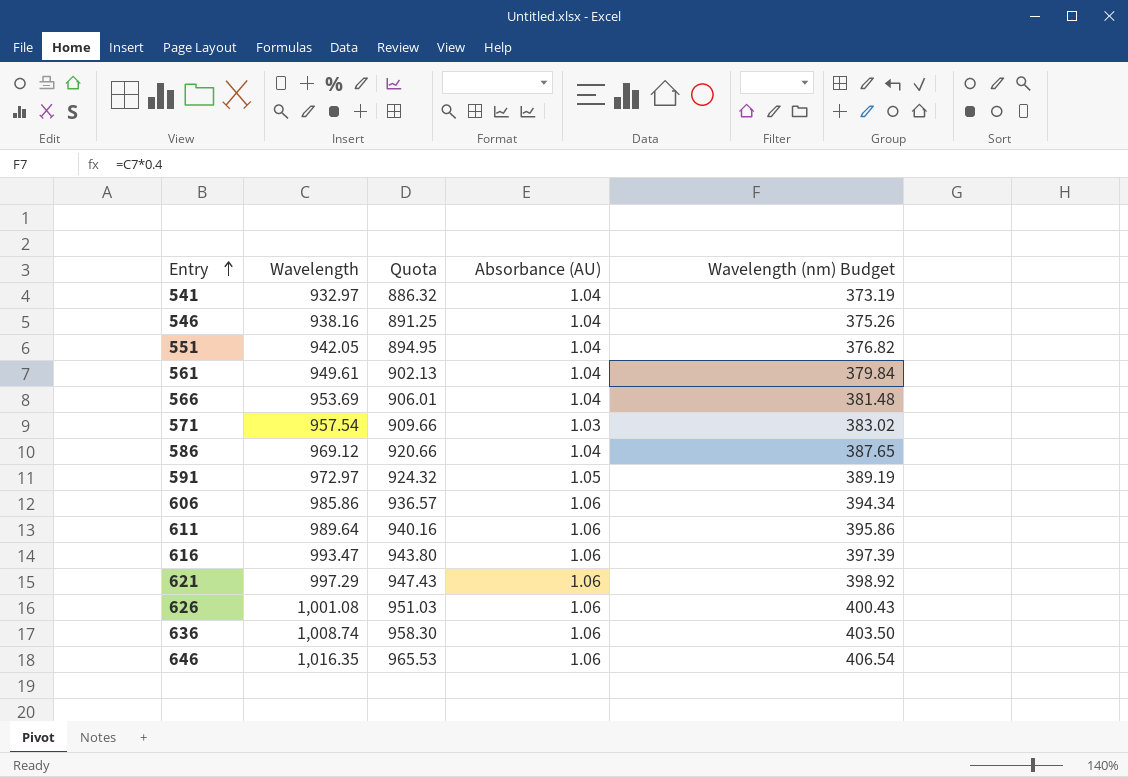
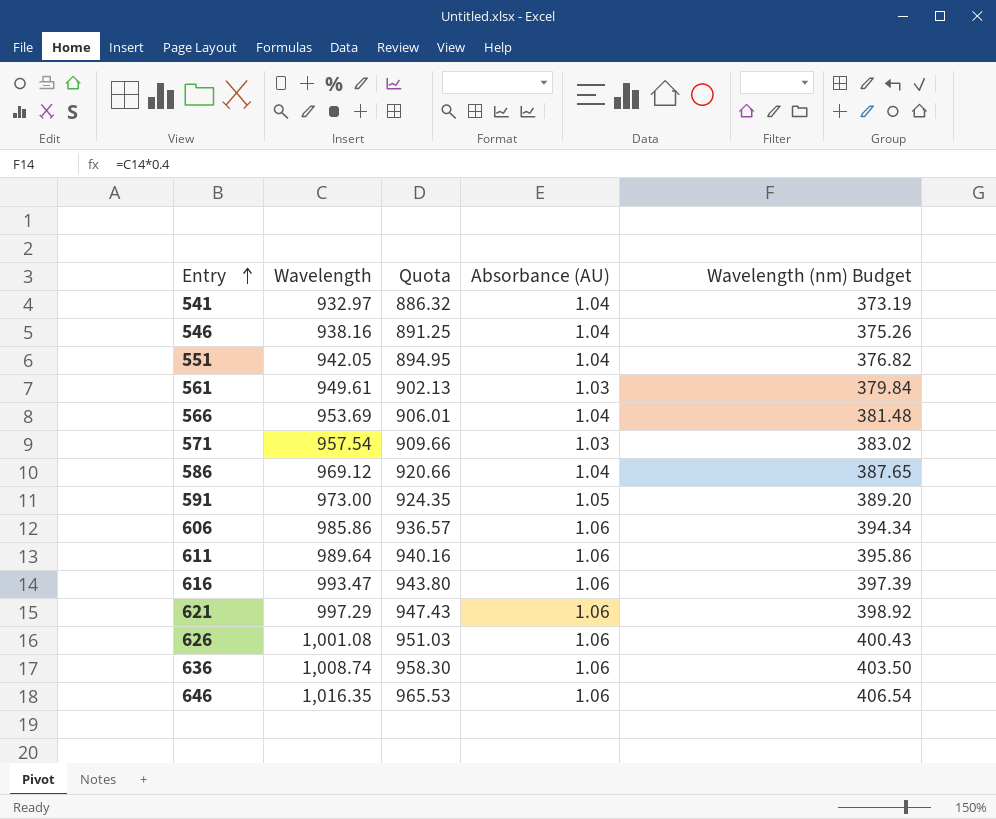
561 | Absorbance (AU): 1.04 -> 1.03
591 | Wavelength: 972.97 -> 973.00
591 | Quota: 924.32 -> 924.35
591 | Wavelength (nm) Budget: 389.19 -> 389.20

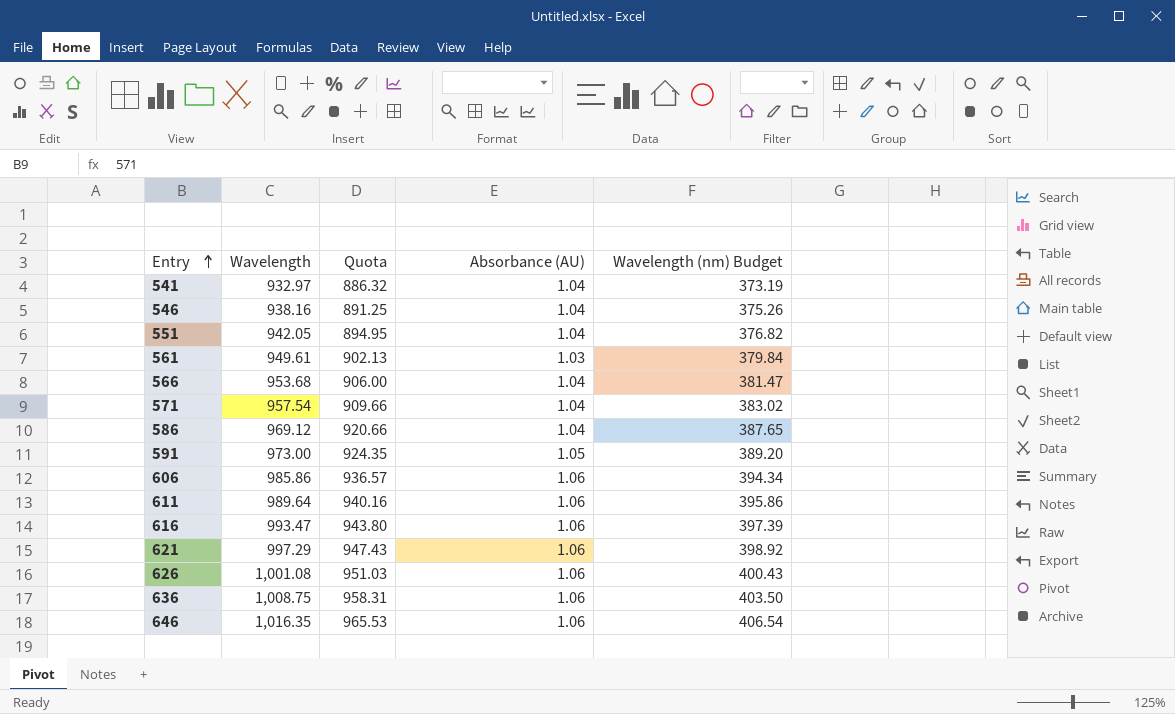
566 | Wavelength: 953.69 -> 953.68
566 | Quota: 906.01 -> 906.00
566 | Wavelength (nm) Budget: 381.48 -> 381.47
571 | Absorbance (AU): 1.03 -> 1.04
636 | Wavelength: 1,008.74 -> 1,008.75
636 | Quota: 958.30 -> 958.31

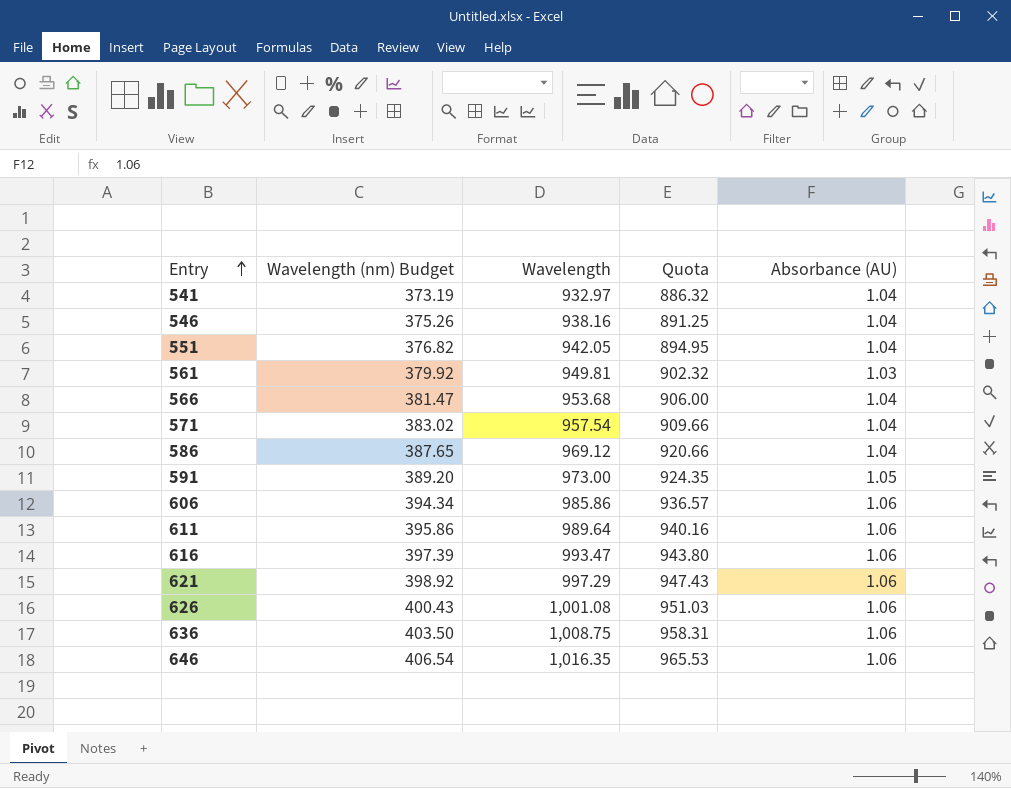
column Wavelength (nm) Budget | position: 5 -> 2
561 | Wavelength (nm) Budget: 379.84 -> 379.92
561 | Wavelength: 949.61 -> 949.81
561 | Quota: 902.13 -> 902.32

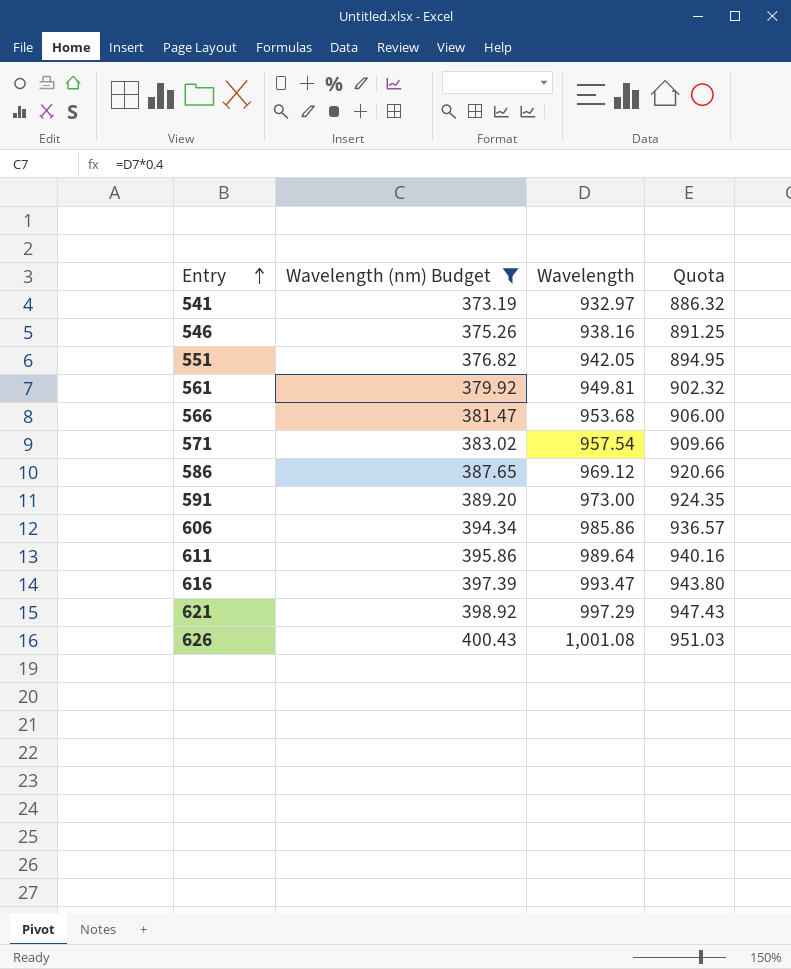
filter: none -> Wavelength (nm) Budget <= 400.43
column Absorbance (AU) | position: 5 -> none

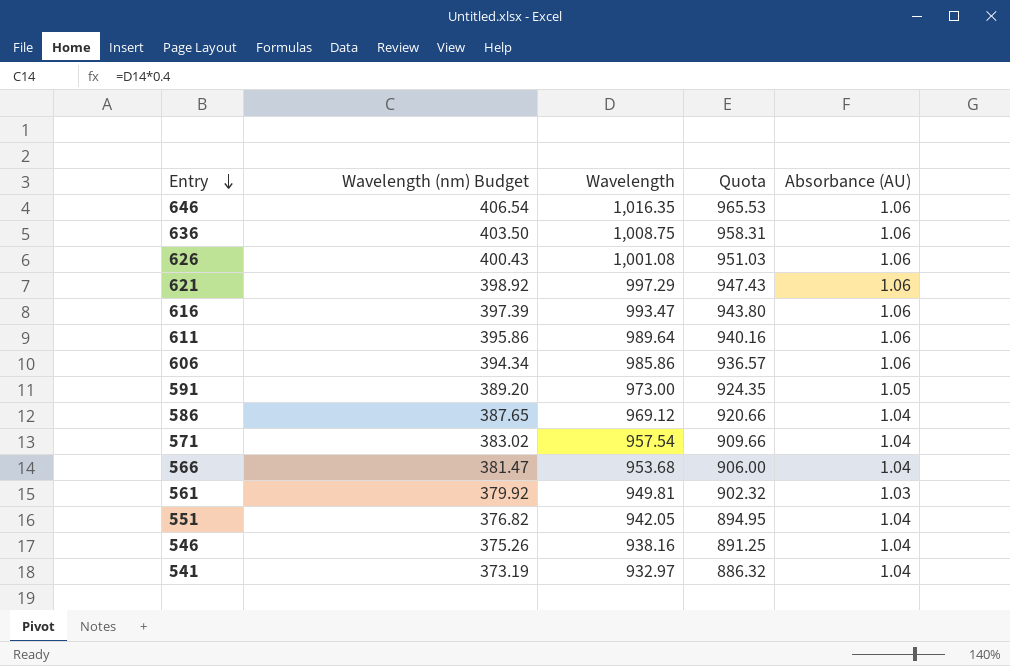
filter: Wavelength (nm) Budget <= 400.43 -> none
row order: Entry ascending -> Entry descending
column Absorbance (AU) | position: none -> 5

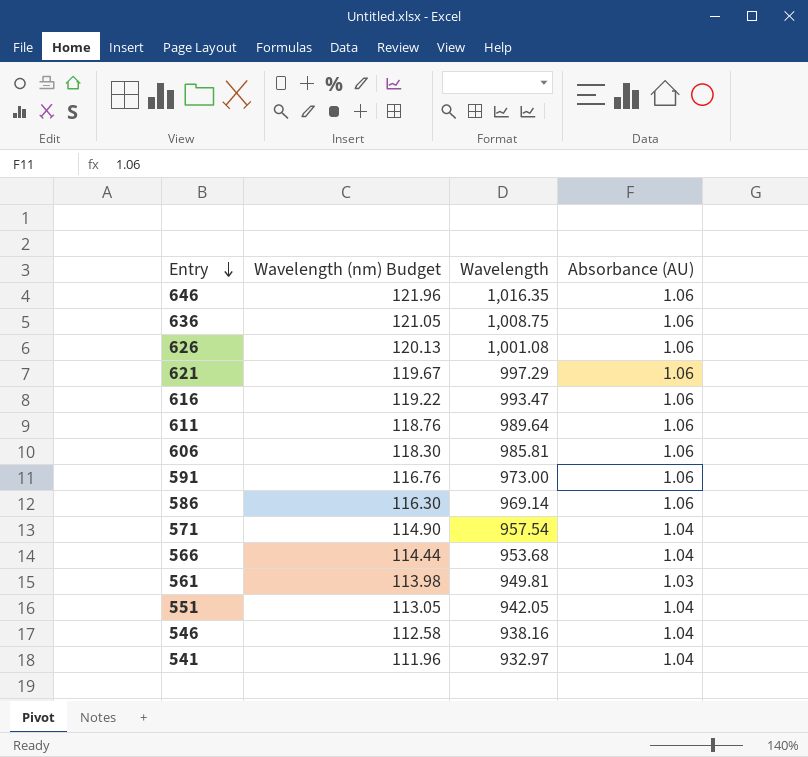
column Quota | formula: [Wavelength] * 0.95 -> none
column Wavelength (nm) Budget | formula: [Wavelength] * 0.4 -> [Wavelength] * 0.12
606 | Wavelength: 985.86 -> 985.81
591 | Absorbance (AU): 1.05 -> 1.06
586 | Wavelength: 969.12 -> 969.14
586 | Absorbance (AU): 1.04 -> 1.06

